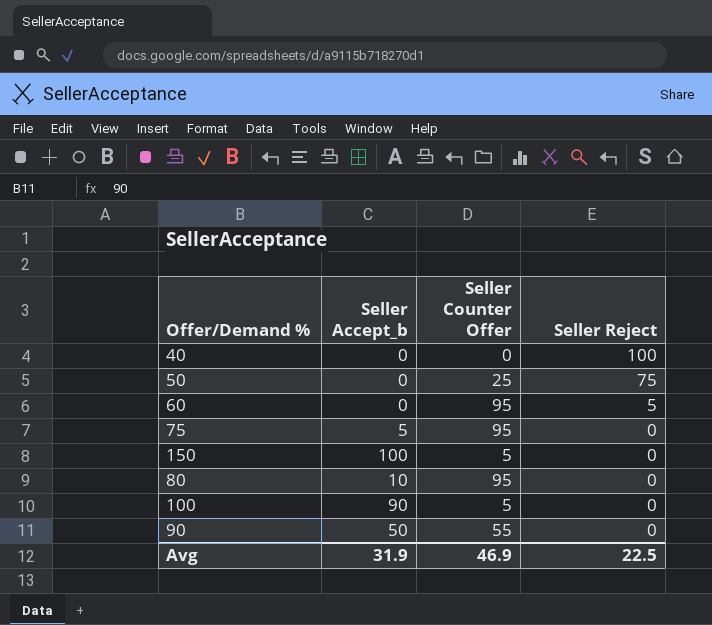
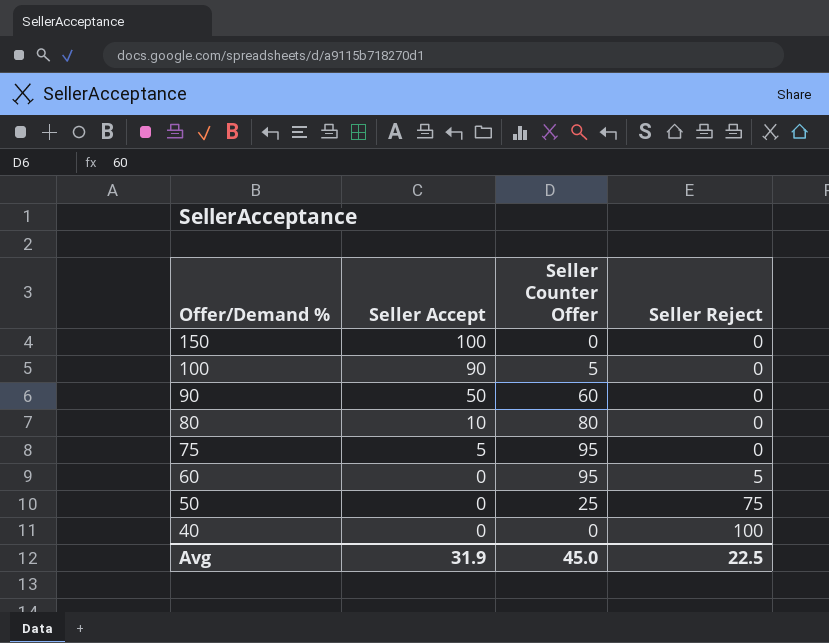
row order: Seller Reject descending -> Offer/Demand % descending
column name: Seller Accept_b -> Seller Accept
150 | Seller Counter Offer: 5 -> 0
90 | Seller Counter Offer: 55 -> 60
80 | Seller Counter Offer: 95 -> 80
Avg | Seller Counter Offer: 46.9 -> 45.0

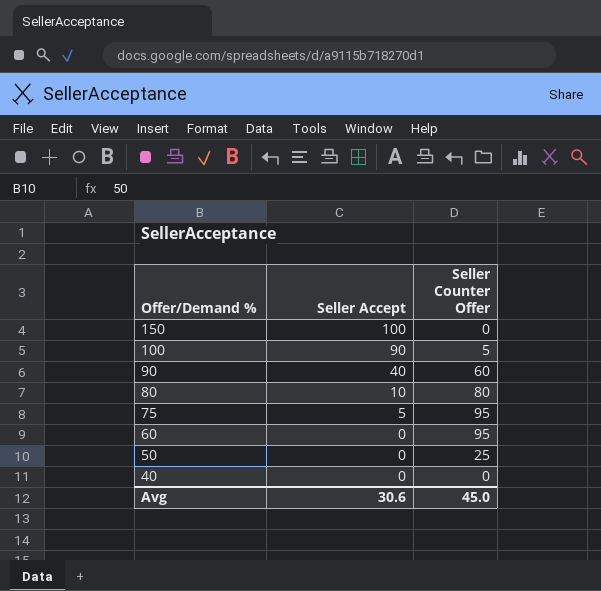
column Seller Reject | position: 4 -> none
90 | Seller Accept: 50 -> 40
Avg | Seller Accept: 31.9 -> 30.6

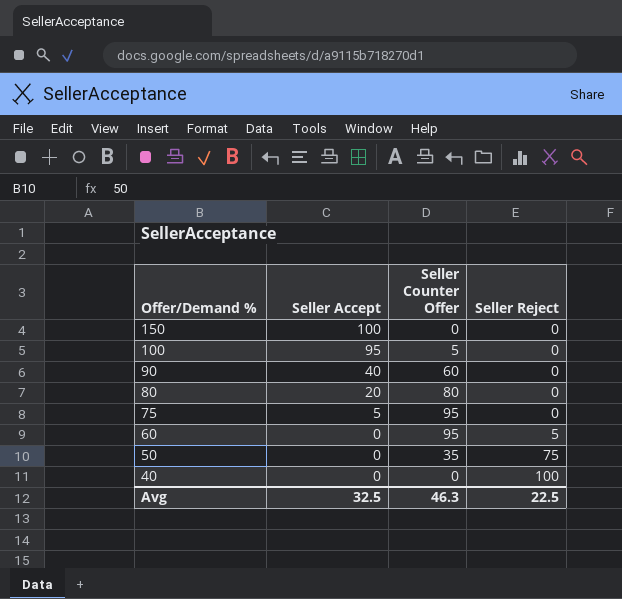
column Seller Reject | position: none -> 4
100 | Seller Accept: 90 -> 95
80 | Seller Accept: 10 -> 20
50 | Seller Counter Offer: 25 -> 35
Avg | Seller Accept: 30.6 -> 32.5
Avg | Seller Counter Offer: 45.0 -> 46.3

